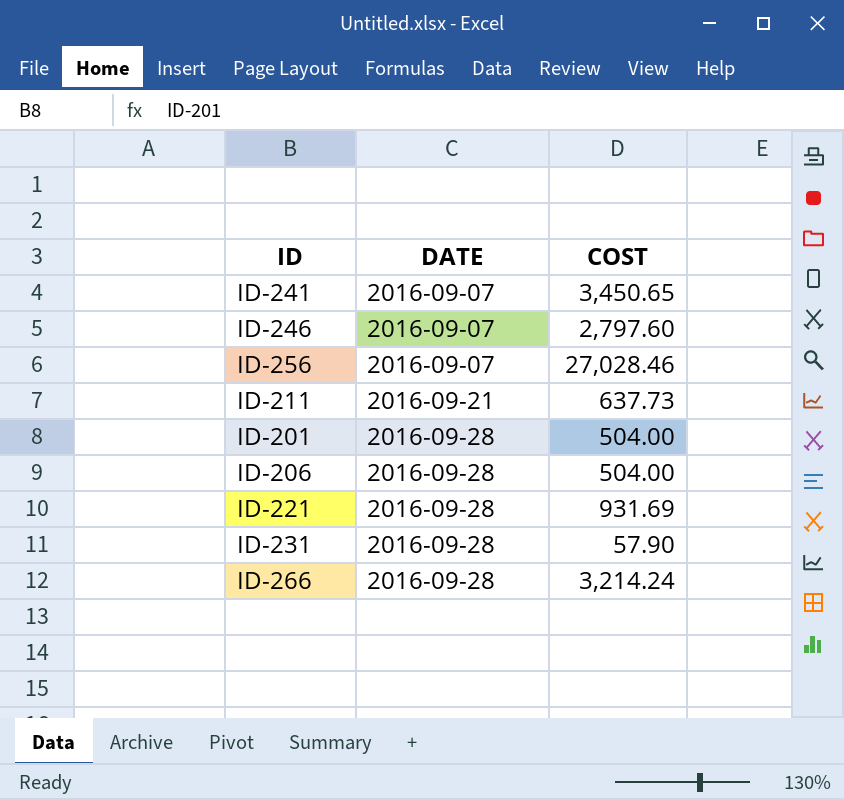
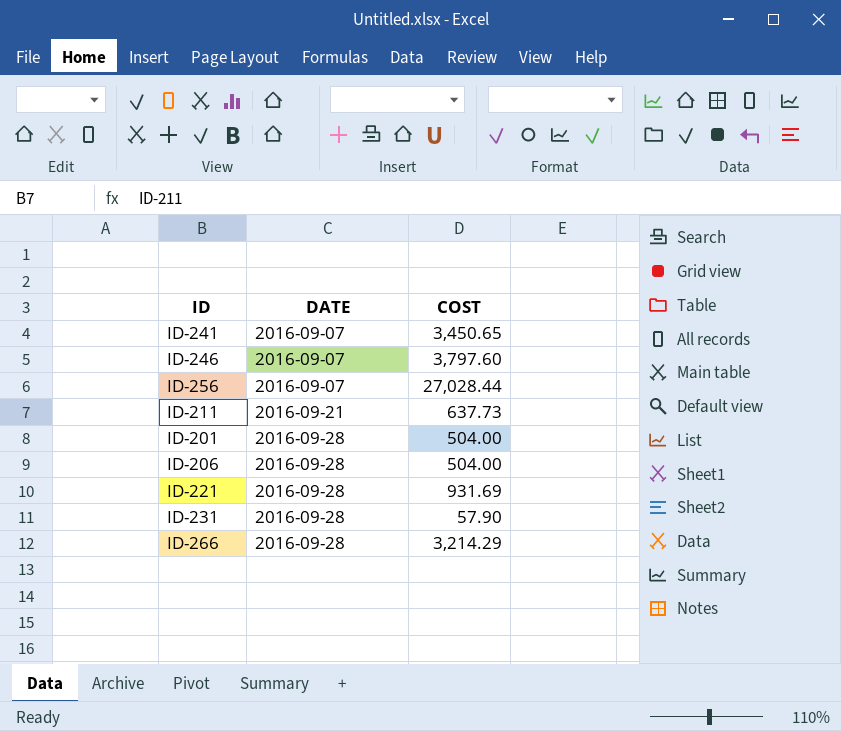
ID-246 | COST: 2,797.60 -> 3,797.60
ID-256 | COST: 27,028.46 -> 27,028.44
ID-266 | COST: 3,214.24 -> 3,214.29

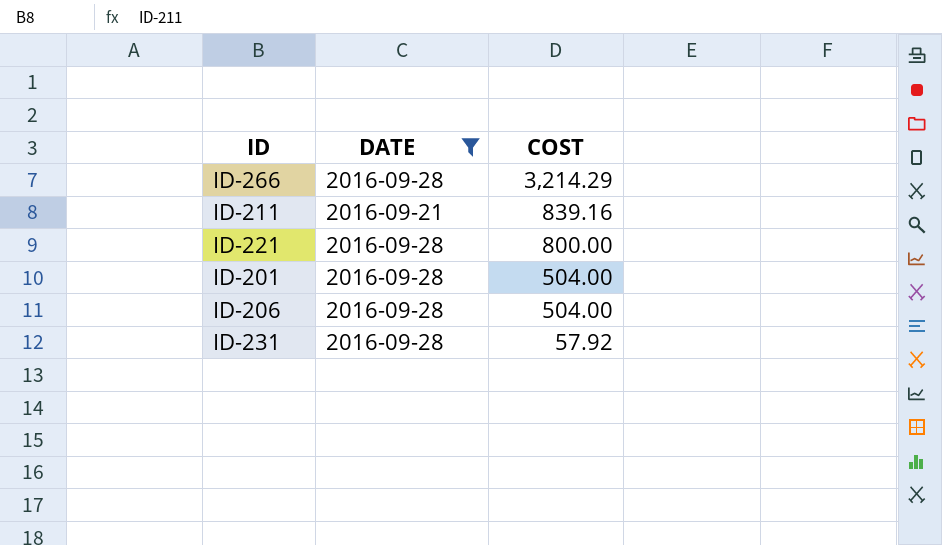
filter: none -> DATE != 2016-09-07
row order: DATE ascending -> COST descending
ID-211 | COST: 637.73 -> 839.16
ID-221 | COST: 931.69 -> 800.00
ID-231 | COST: 57.90 -> 57.92

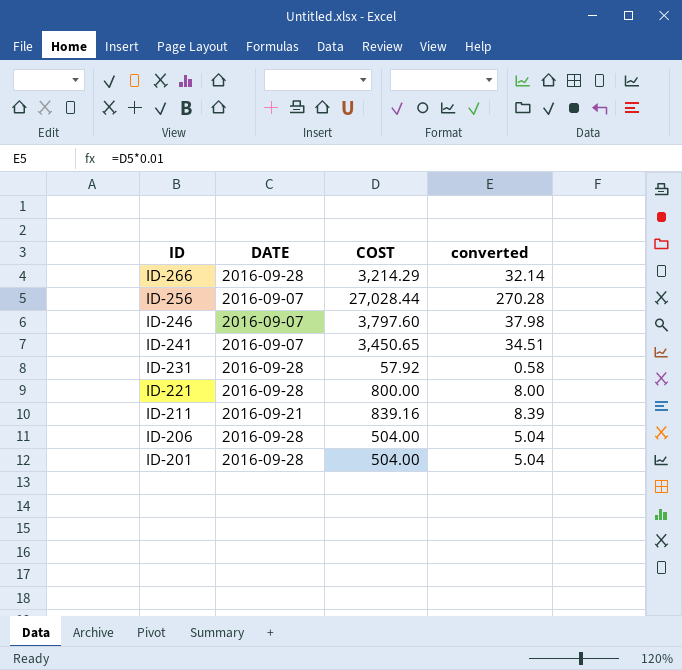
filter: DATE != 2016-09-07 -> none
row order: COST descending -> ID descending
column converted | formula: none -> [COST] * 0.01

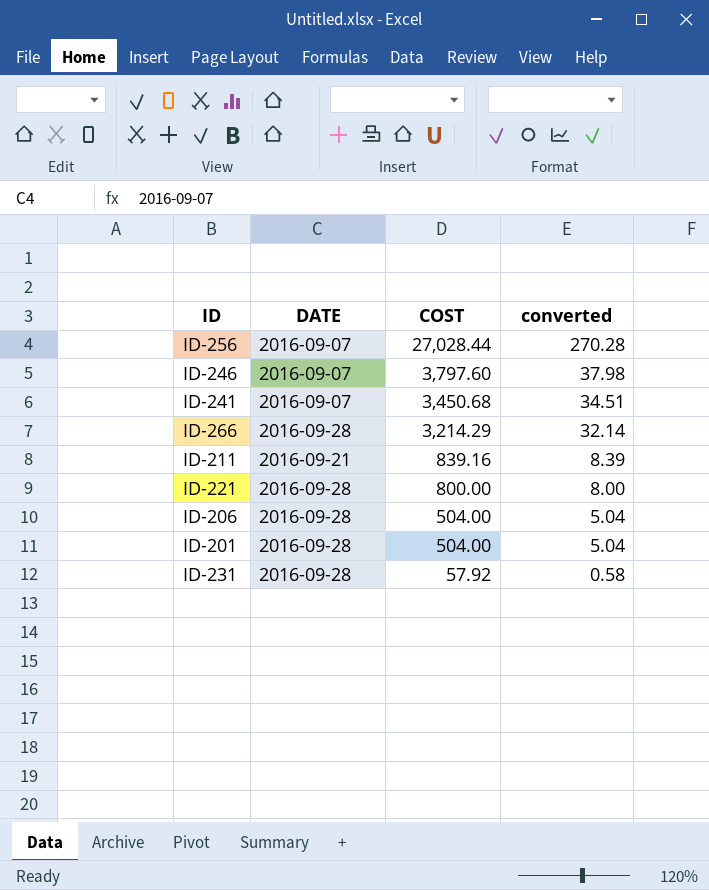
row order: ID descending -> COST descending
ID-241 | COST: 3,450.65 -> 3,450.68

